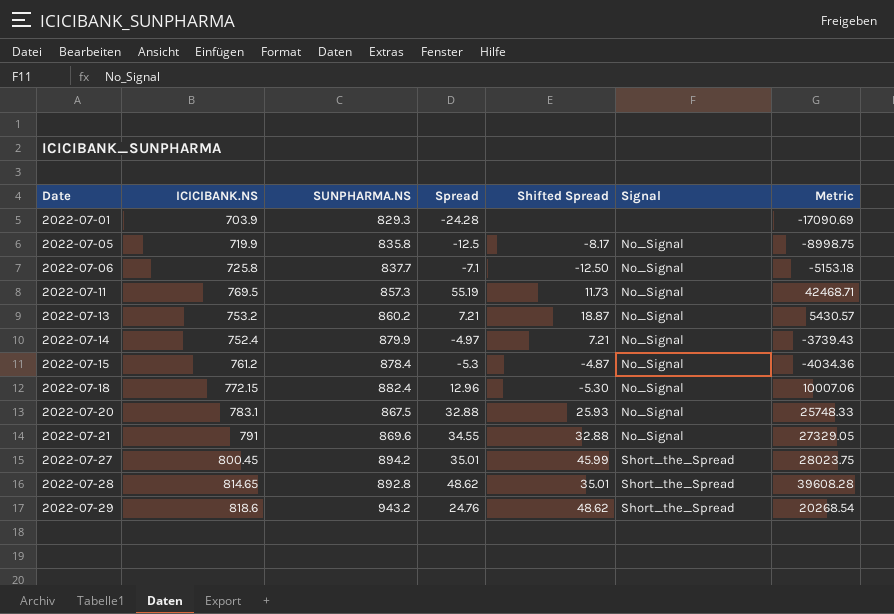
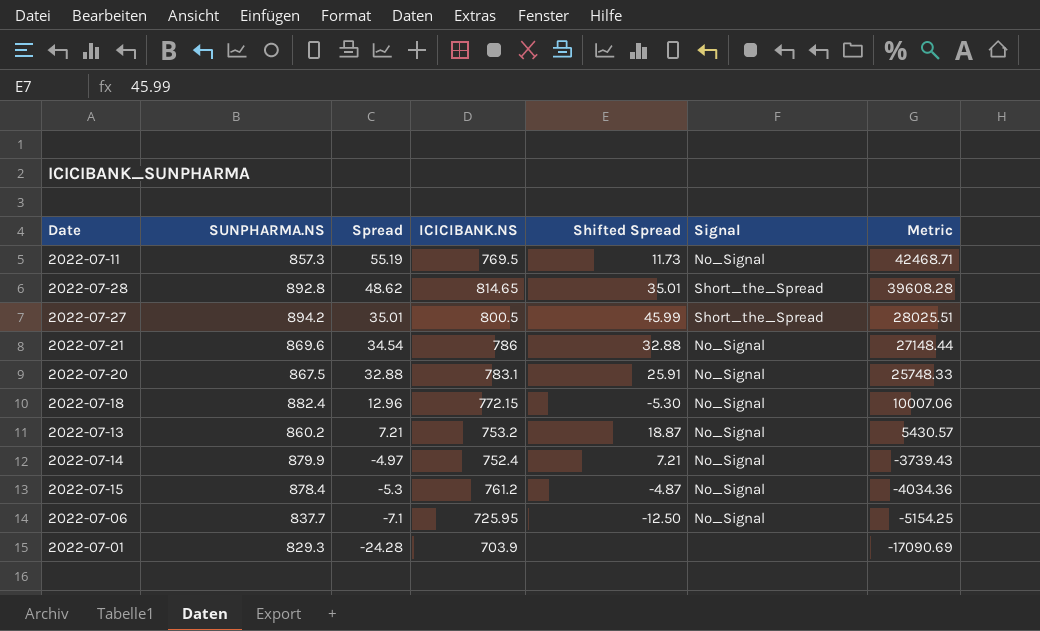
row order: Date ascending -> Spread descending
column ICICIBANK.NS | position: 2 -> 4
row 2022-07-05: 719.9 | 835.8 | -12.5 | -8.17 | No_Signal | -8998.75 -> none
row 2022-07-29: 818.6 | 943.2 | 24.76 | 48.62 | Short_the_Spread | 20268.54 -> none
2022-07-27 | ICICIBANK.NS: 800.45 -> 800.5
2022-07-27 | Metric: 28023.75 -> 28025.51
2022-07-21 | Spread: 34.55 -> 34.54
2022-07-21 | ICICIBANK.NS: 791 -> 786
2022-07-21 | Metric: 27329.05 -> 27148.44
2022-07-20 | Shifted Spread: 25.93 -> 25.91
2022-07-06 | ICICIBANK.NS: 725.8 -> 725.95
2022-07-06 | Metric: -5153.18 -> -5154.25

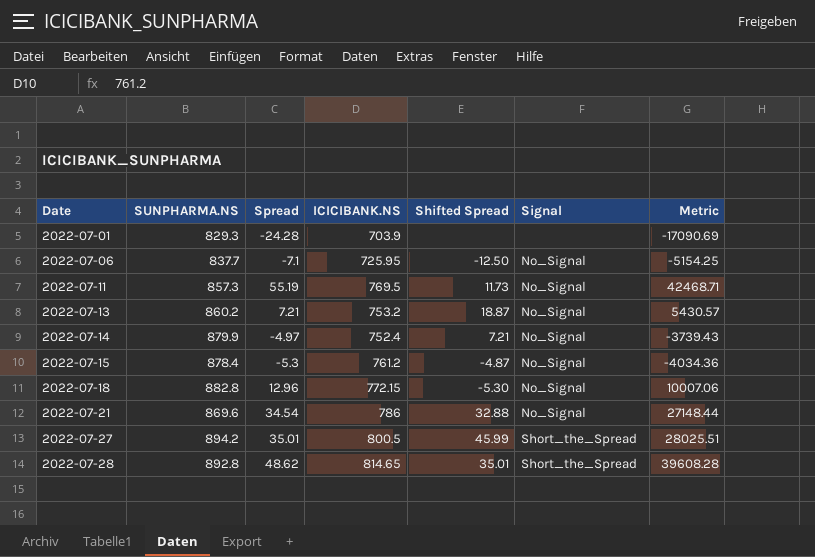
row order: Spread descending -> Date ascending
row 2022-07-20: 867.5 | 32.88 | 783.1 | 25.91 | No_Signal | 25748.33 -> none
2022-07-18 | SUNPHARMA.NS: 882.4 -> 882.8

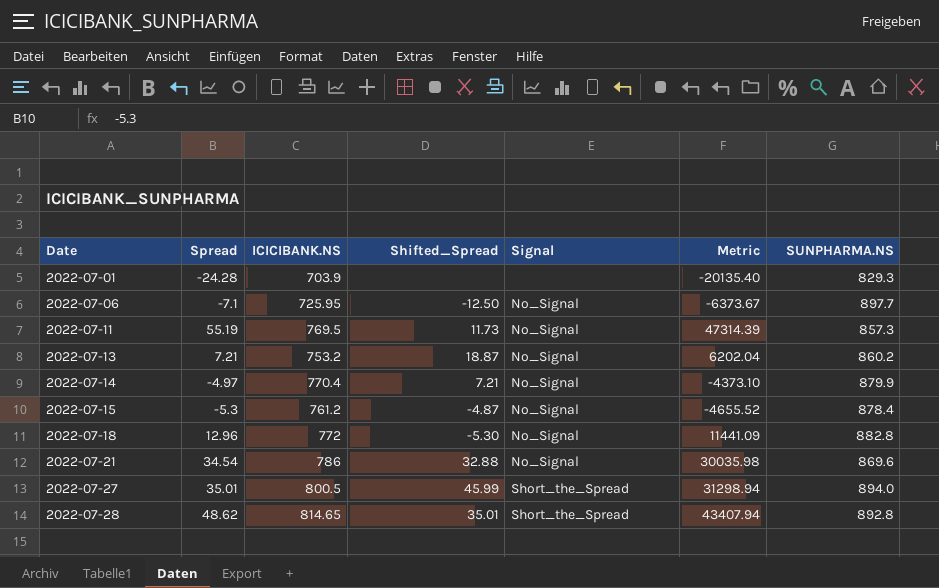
column name: Shifted Spread -> Shifted_Spread
column Metric | formula: [Spread] * [ICICIBANK.NS] -> [Spread] * [SUNPHARMA.NS]
column SUNPHARMA.NS | position: 2 -> 7
2022-07-06 | SUNPHARMA.NS: 837.7 -> 897.7
2022-07-14 | ICICIBANK.NS: 752.4 -> 770.4
2022-07-18 | ICICIBANK.NS: 772.15 -> 772
2022-07-27 | SUNPHARMA.NS: 894.2 -> 894.0

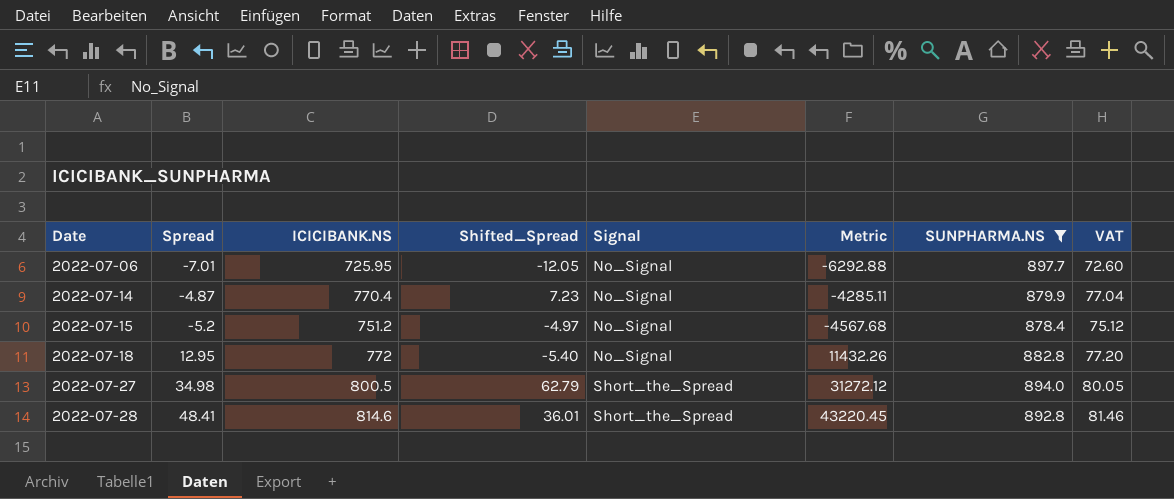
filter: none -> SUNPHARMA.NS >= 878.4
column VAT | formula: none -> [ICICIBANK.NS] * 0.1
2022-07-06 | Spread: -7.1 -> -7.01
2022-07-06 | Shifted_Spread: -12.50 -> -12.05
2022-07-06 | Metric: -6373.67 -> -6292.88
2022-07-14 | Spread: -4.97 -> -4.87
2022-07-14 | Shifted_Spread: 7.21 -> 7.23
2022-07-14 | Metric: -4373.10 -> -4285.11
2022-07-15 | Spread: -5.3 -> -5.2
2022-07-15 | ICICIBANK.NS: 761.2 -> 751.2
2022-07-15 | Shifted_Spread: -4.87 -> -4.97
2022-07-15 | Metric: -4655.52 -> -4567.68
2022-07-18 | Spread: 12.96 -> 12.95
2022-07-18 | Shifted_Spread: -5.30 -> -5.40
2022-07-18 | Metric: 11441.09 -> 11432.26
2022-07-27 | Spread: 35.01 -> 34.98
2022-07-27 | Shifted_Spread: 45.99 -> 62.79
2022-07-27 | Metric: 31298.94 -> 31272.12
2022-07-28 | Spread: 48.62 -> 48.41
2022-07-28 | ICICIBANK.NS: 814.65 -> 814.6
2022-07-28 | Shifted_Spread: 35.01 -> 36.01
2022-07-28 | Metric: 43407.94 -> 43220.45

